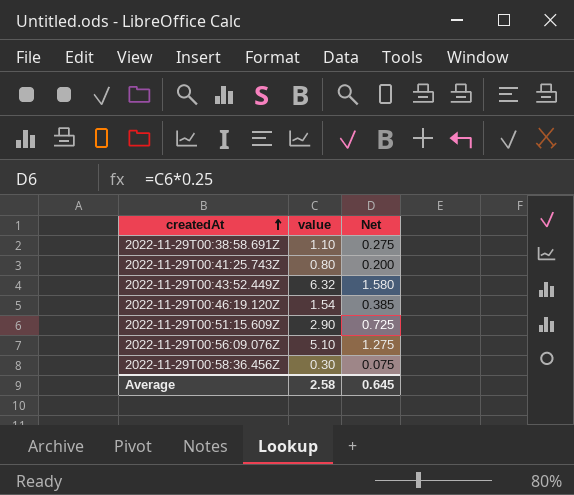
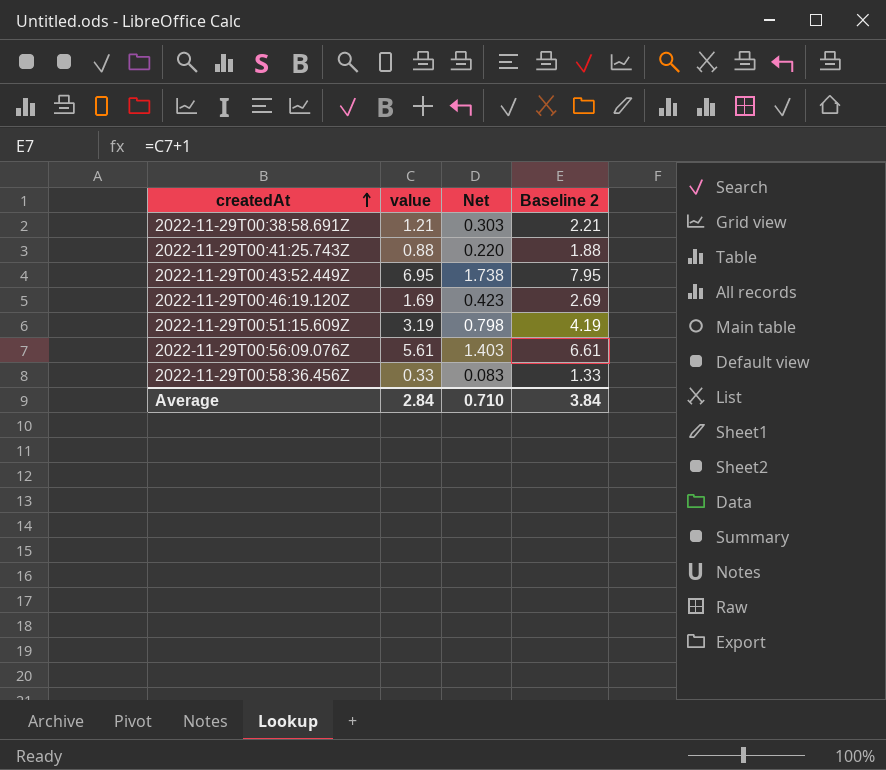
column Baseline 2 | formula: none -> [value] + 1
2022-11-29T00:38:58.691Z | value: 1.10 -> 1.21
2022-11-29T00:38:58.691Z | Net: 0.275 -> 0.303
2022-11-29T00:41:25.743Z | value: 0.80 -> 0.88
2022-11-29T00:41:25.743Z | Net: 0.200 -> 0.220
2022-11-29T00:43:52.449Z | value: 6.32 -> 6.95
2022-11-29T00:43:52.449Z | Net: 1.580 -> 1.738
2022-11-29T00:46:19.120Z | value: 1.54 -> 1.69
2022-11-29T00:46:19.120Z | Net: 0.385 -> 0.423
2022-11-29T00:51:15.609Z | value: 2.90 -> 3.19
2022-11-29T00:51:15.609Z | Net: 0.725 -> 0.798
2022-11-29T00:56:09.076Z | value: 5.10 -> 5.61
2022-11-29T00:56:09.076Z | Net: 1.275 -> 1.403
2022-11-29T00:58:36.456Z | value: 0.30 -> 0.33
2022-11-29T00:58:36.456Z | Net: 0.075 -> 0.083
Average | value: 2.58 -> 2.84
Average | Net: 0.645 -> 0.710

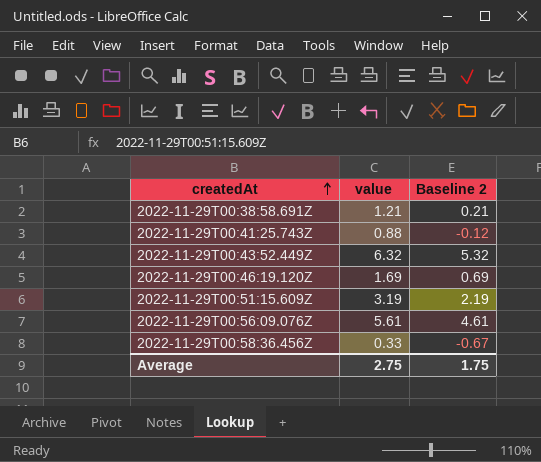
column Net | formula: [value] * 0.25 -> none
column Baseline 2 | formula: [value] + 1 -> [value] - 1
2022-11-29T00:43:52.449Z | value: 6.95 -> 6.32
Average | value: 2.84 -> 2.75
Average | Baseline 2: 3.84 -> 1.75

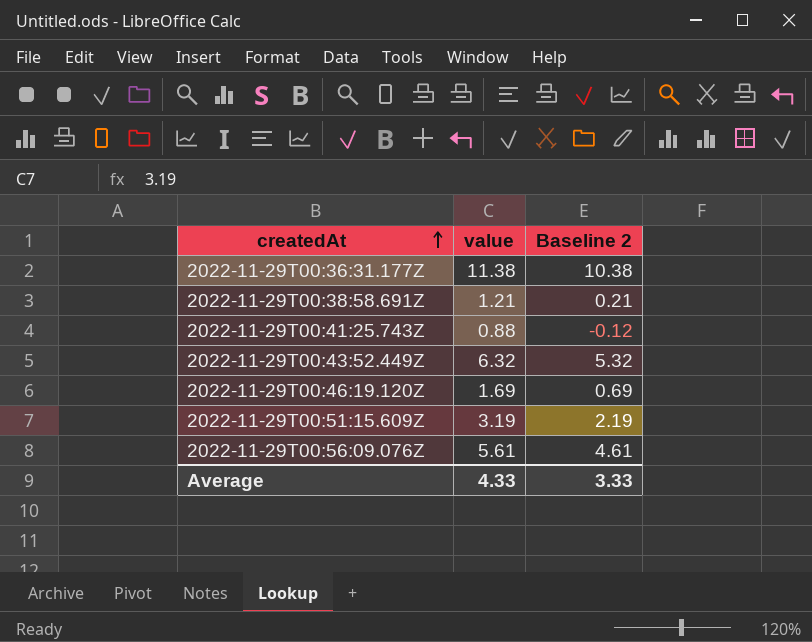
row 2022-11-29T00:58:36.456Z: 0.33 | -0.67 -> none
row 2022-11-29T00:36:31.177Z: none -> 11.38 | 10.38
Average | value: 2.75 -> 4.33
Average | Baseline 2: 1.75 -> 3.33

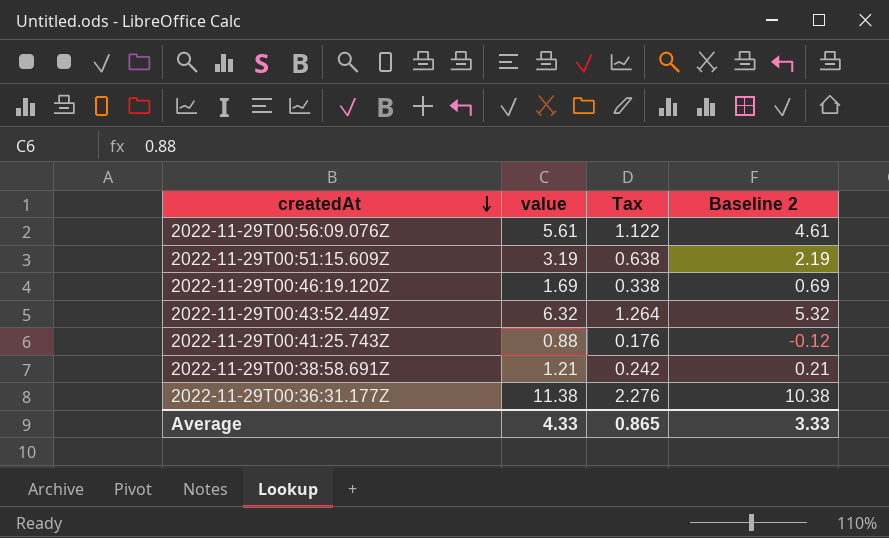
row order: createdAt ascending -> createdAt descending
column Tax | formula: none -> [value] * 0.2

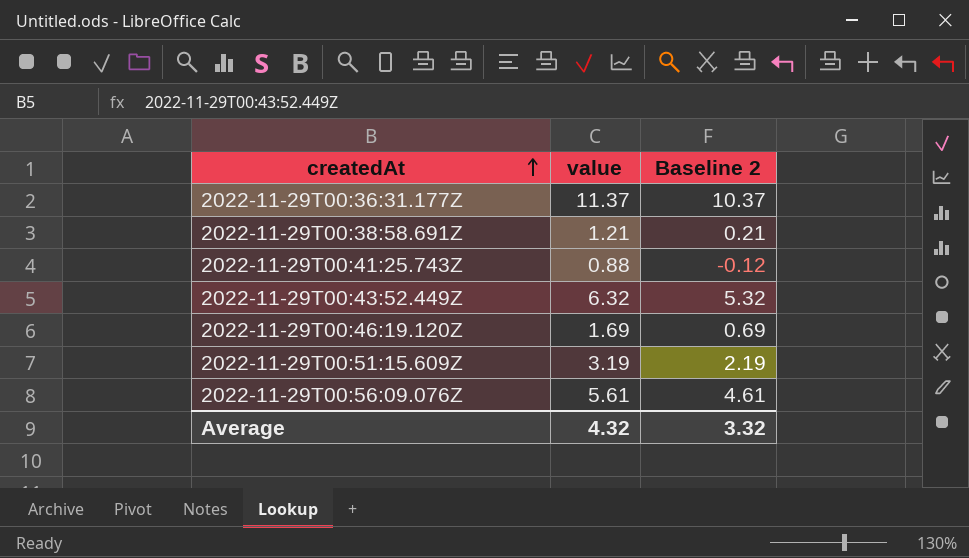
row order: createdAt descending -> createdAt ascending
column Tax | formula: [value] * 0.2 -> none
2022-11-29T00:36:31.177Z | value: 11.38 -> 11.37
2022-11-29T00:36:31.177Z | Baseline 2: 10.38 -> 10.37
Average | value: 4.33 -> 4.32
Average | Baseline 2: 3.33 -> 3.32

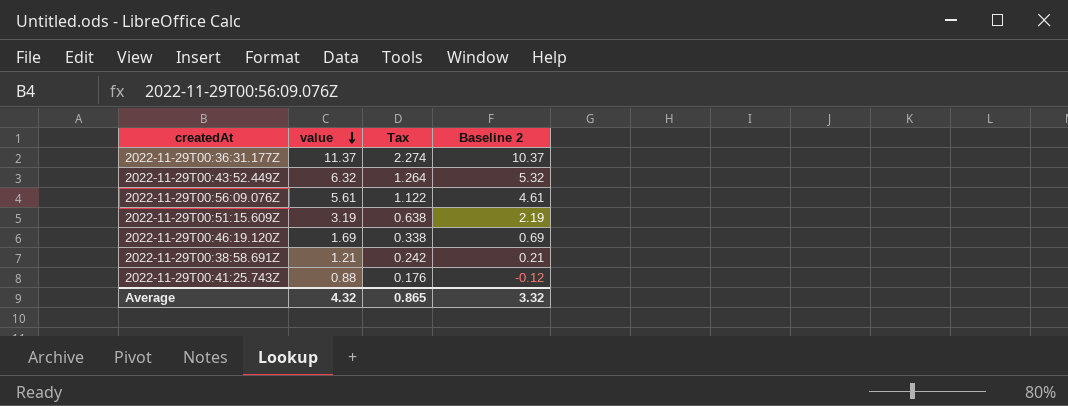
row order: createdAt ascending -> value descending
column Tax | formula: none -> [value] * 0.2

